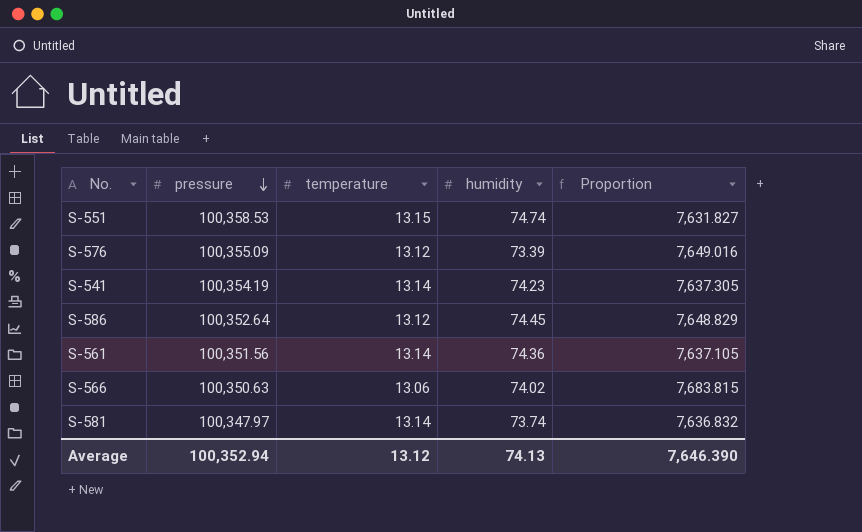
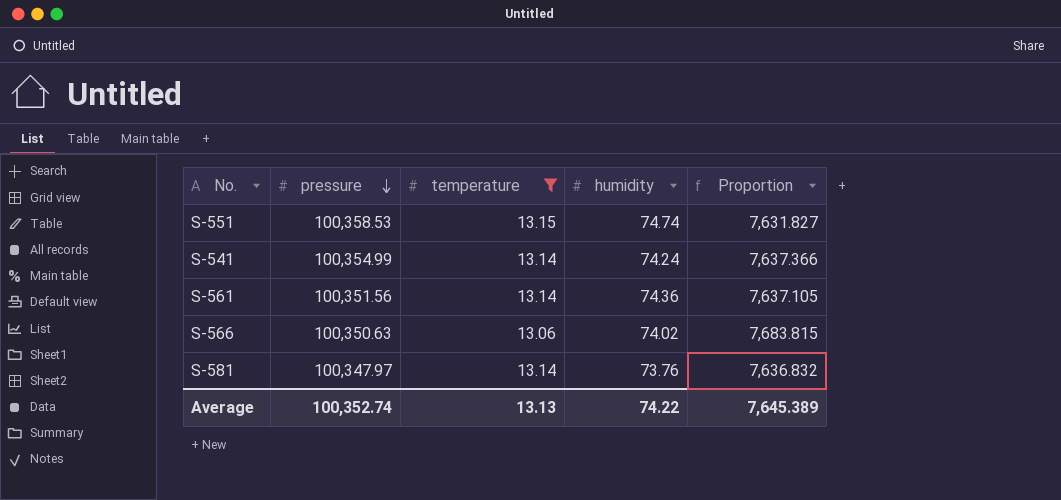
filter: none -> temperature != 13.12
S-541 | pressure: 100,354.19 -> 100,354.99
S-541 | humidity: 74.23 -> 74.24
S-541 | Proportion: 7,637.305 -> 7,637.366
S-581 | humidity: 73.74 -> 73.76
Average | pressure: 100,352.94 -> 100,352.74
Average | temperature: 13.12 -> 13.13
Average | humidity: 74.13 -> 74.22
Average | Proportion: 7,646.390 -> 7,645.389

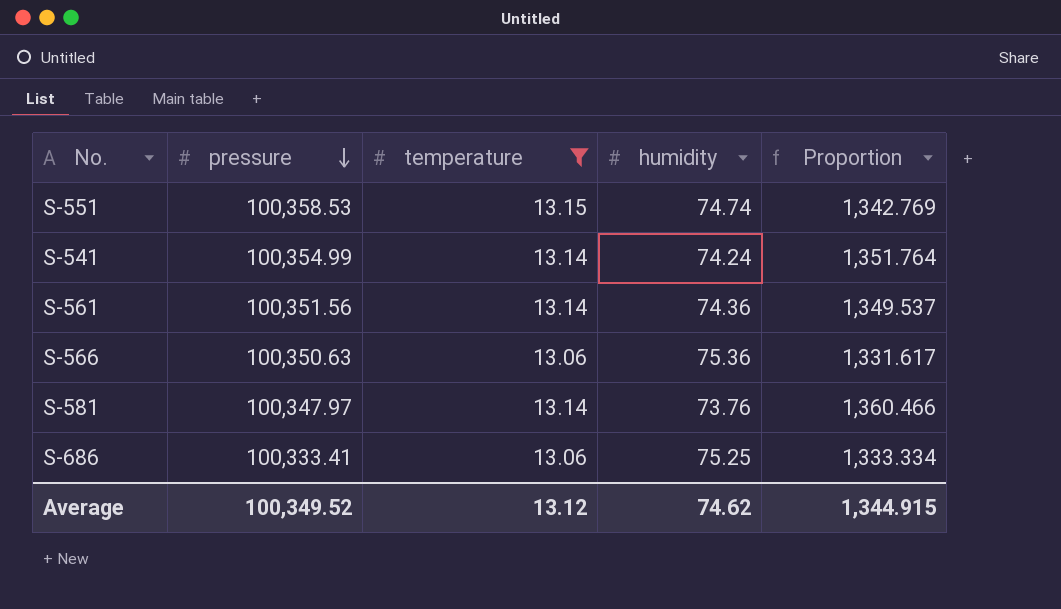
column Proportion | formula: [pressure] / [temperature] -> [pressure] / [humidity]
S-566 | humidity: 74.02 -> 75.36
row S-686: none -> 100,333.41 | 13.06 | 75.25 | 1,333.334
Average | pressure: 100,352.74 -> 100,349.52
Average | temperature: 13.13 -> 13.12
Average | humidity: 74.22 -> 74.62
Average | Proportion: 7,645.389 -> 1,344.915

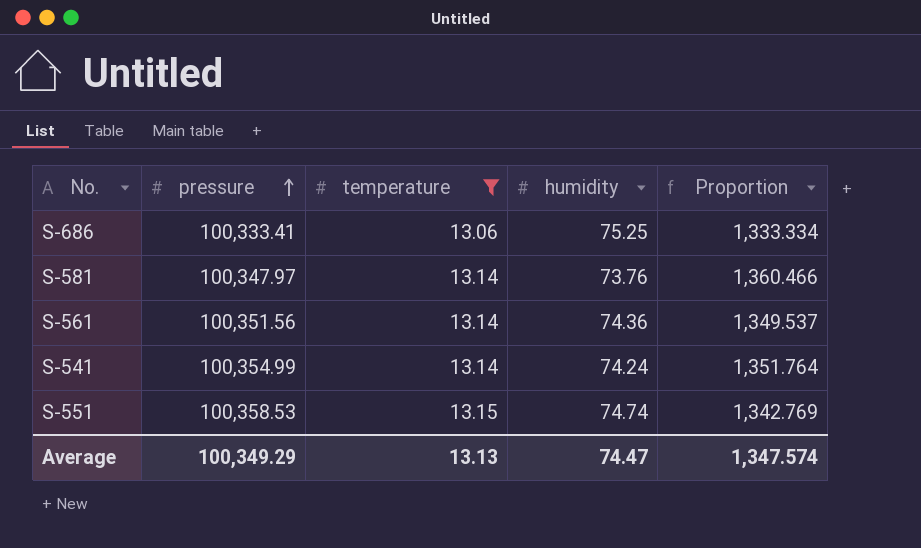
row order: pressure descending -> pressure ascending
row S-566: 100,350.63 | 13.06 | 75.36 | 1,331.617 -> none
Average | pressure: 100,349.52 -> 100,349.29
Average | temperature: 13.12 -> 13.13
Average | humidity: 74.62 -> 74.47
Average | Proportion: 1,344.915 -> 1,347.574

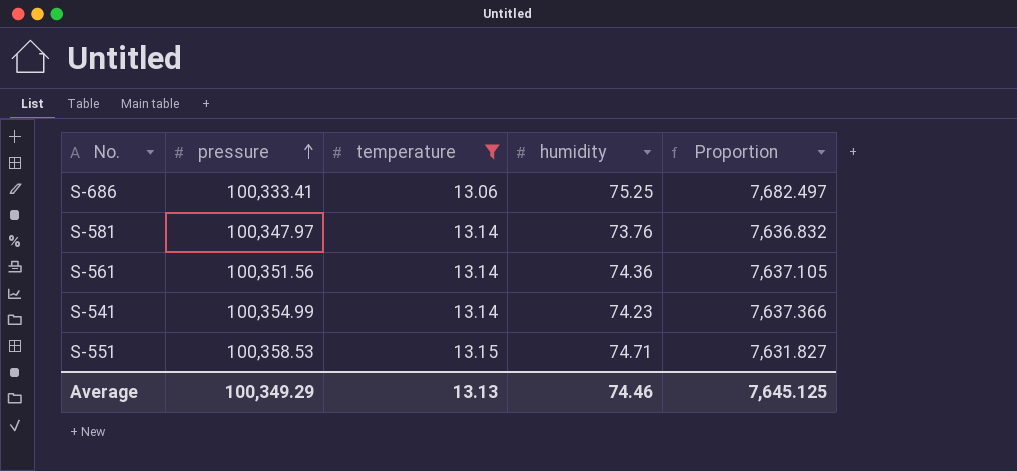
column Proportion | formula: [pressure] / [humidity] -> [pressure] / [temperature]
S-541 | humidity: 74.24 -> 74.23
S-551 | humidity: 74.74 -> 74.71
Average | humidity: 74.47 -> 74.46
Average | Proportion: 1,347.574 -> 7,645.125

